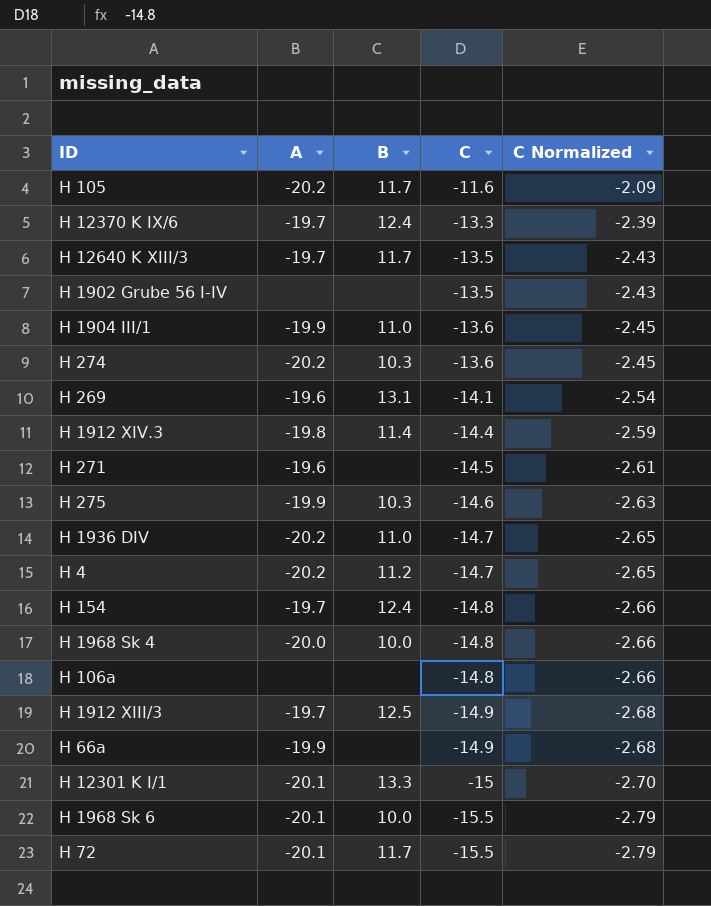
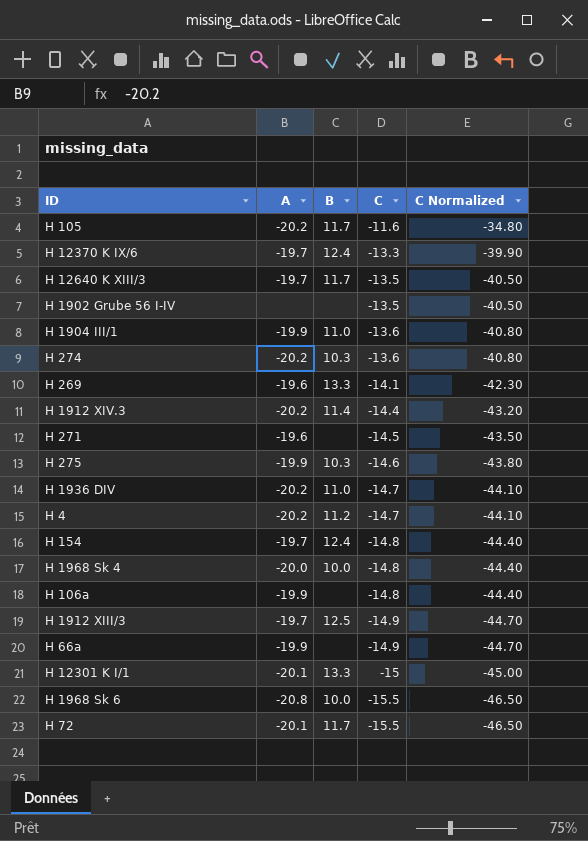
column C Normalized | formula: [C] * 0.18 -> [C] * 3
H 269 | B: 13.1 -> 13.3
H 1912 XIV.3 | A: -19.8 -> -20.2
H 106a | A: none -> -19.9
H 1968 Sk 6 | A: -20.1 -> -20.8

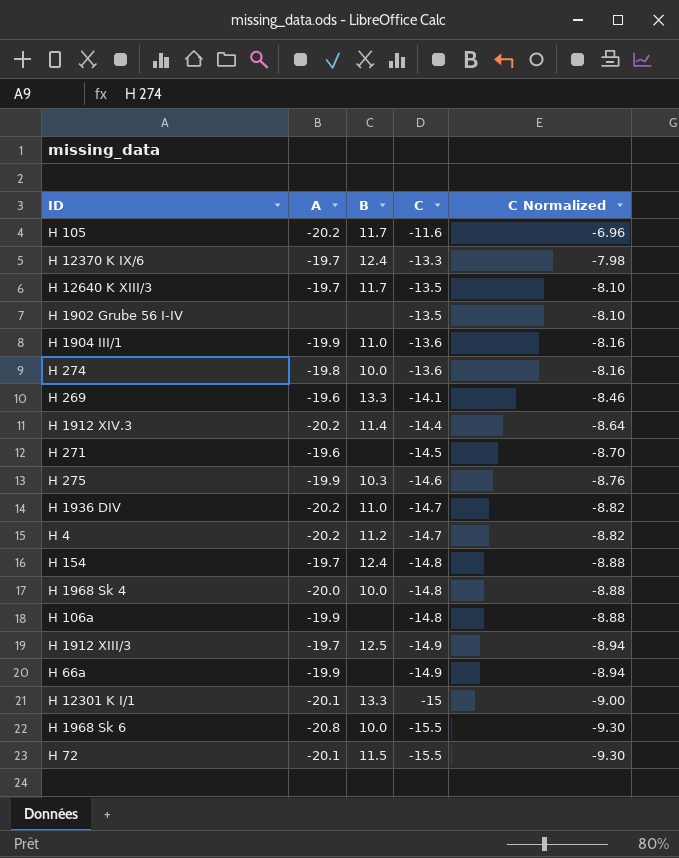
column C Normalized | formula: [C] * 3 -> [C] * 0.6
H 274 | A: -20.2 -> -19.8
H 274 | B: 10.3 -> 10.0
H 72 | B: 11.7 -> 11.5

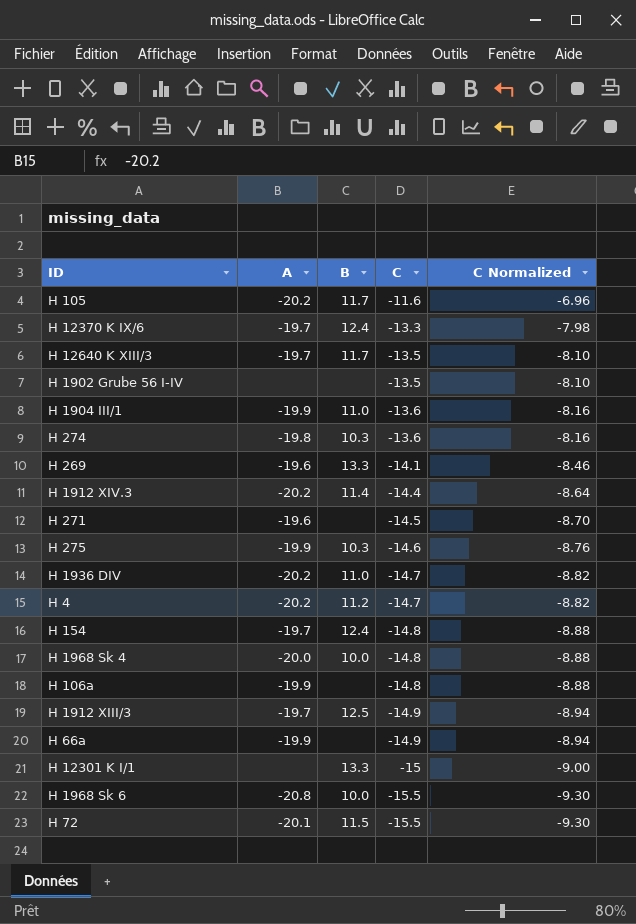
H 274 | B: 10.0 -> 10.3
H 12301 K I/1 | A: -20.1 -> none

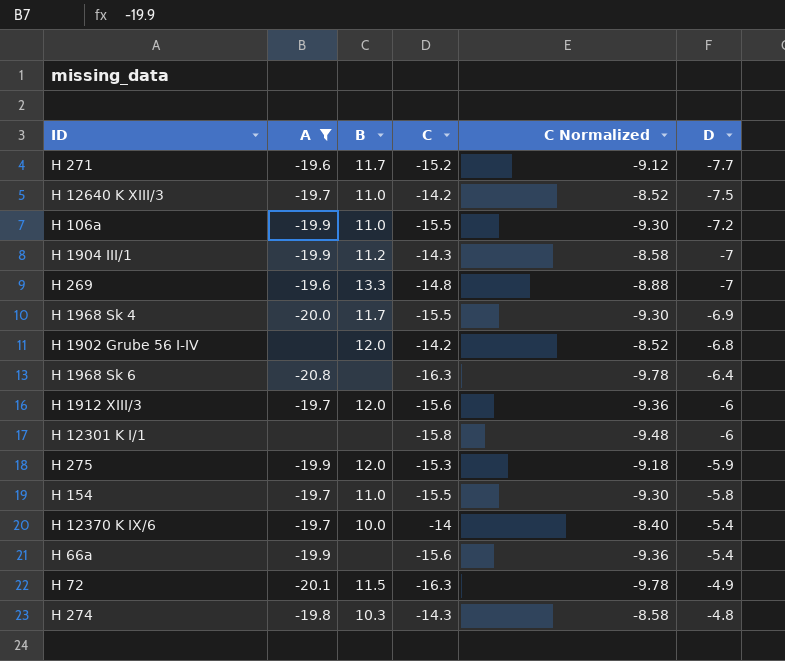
filter: none -> A != -20.2
row order: C descending -> D ascending
column D | position: none -> 6
H 271 | B: none -> 11.7
H 271 | C: -14.5 -> -15.2
H 271 | C Normalized: -8.70 -> -9.12
H 12640 K XIII/3 | B: 11.7 -> 11.0
H 12640 K XIII/3 | C: -13.5 -> -14.2
H 12640 K XIII/3 | C Normalized: -8.10 -> -8.52
H 106a | B: none -> 11.0
H 106a | C: -14.8 -> -15.5
H 106a | C Normalized: -8.88 -> -9.30
H 1904 III/1 | B: 11.0 -> 11.2
H 1904 III/1 | C: -13.6 -> -14.3
H 1904 III/1 | C Normalized: -8.16 -> -8.58
H 269 | C: -14.1 -> -14.8
H 269 | C Normalized: -8.46 -> -8.88
H 1968 Sk 4 | B: 10.0 -> 11.7
H 1968 Sk 4 | C: -14.8 -> -15.5
H 1968 Sk 4 | C Normalized: -8.88 -> -9.30
H 1902 Grube 56 I-IV | B: none -> 12.0
H 1902 Grube 56 I-IV | C: -13.5 -> -14.2
H 1902 Grube 56 I-IV | C Normalized: -8.10 -> -8.52
H 1968 Sk 6 | B: 10.0 -> none
H 1968 Sk 6 | C: -15.5 -> -16.3
H 1968 Sk 6 | C Normalized: -9.30 -> -9.78
H 1912 XIII/3 | B: 12.5 -> 12.0
H 1912 XIII/3 | C: -14.9 -> -15.6
H 1912 XIII/3 | C Normalized: -8.94 -> -9.36
H 12301 K I/1 | B: 13.3 -> none
H 12301 K I/1 | C: -15 -> -15.8
H 12301 K I/1 | C Normalized: -9.00 -> -9.48
H 275 | B: 10.3 -> 12.0
H 275 | C: -14.6 -> -15.3
H 275 | C Normalized: -8.76 -> -9.18
H 154 | B: 12.4 -> 11.0
H 154 | C: -14.8 -> -15.5
H 154 | C Normalized: -8.88 -> -9.30
H 12370 K IX/6 | B: 12.4 -> 10.0
H 12370 K IX/6 | C: -13.3 -> -14
H 12370 K IX/6 | C Normalized: -7.98 -> -8.40
H 66a | C: -14.9 -> -15.6
H 66a | C Normalized: -8.94 -> -9.36
H 72 | C: -15.5 -> -16.3
H 72 | C Normalized: -9.30 -> -9.78
H 274 | C: -13.6 -> -14.3
H 274 | C Normalized: -8.16 -> -8.58

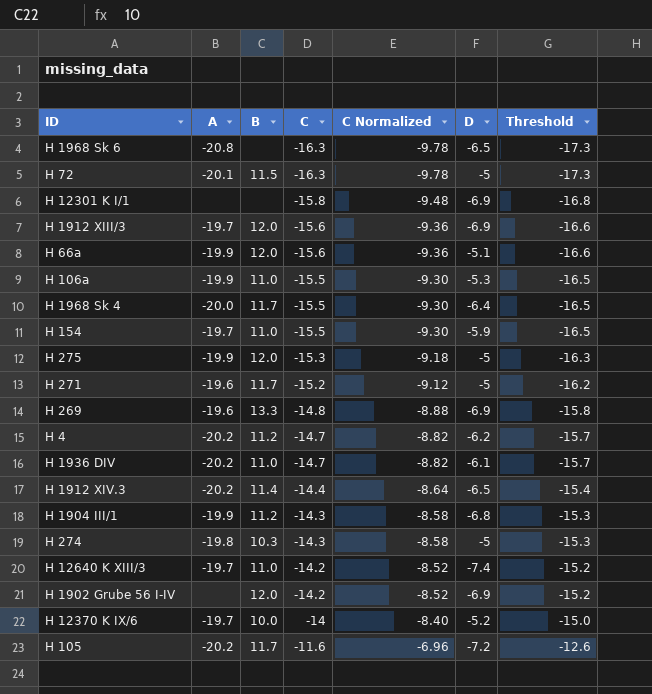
filter: A != -20.2 -> none
row order: D ascending -> C ascending
column Threshold | formula: none -> [C] - 1
H 1968 Sk 6 | D: -6.4 -> -6.5
H 72 | D: -4.9 -> -5
H 12301 K I/1 | D: -6 -> -6.9
H 1912 XIII/3 | D: -6 -> -6.9
H 66a | B: none -> 12.0
H 66a | D: -5.4 -> -5.1
H 106a | D: -7.2 -> -5.3
H 1968 Sk 4 | D: -6.9 -> -6.4
H 154 | D: -5.8 -> -5.9
H 275 | D: -5.9 -> -5
H 271 | D: -7.7 -> -5
H 269 | D: -7 -> -6.9
H 1904 III/1 | D: -7 -> -6.8
H 274 | D: -4.8 -> -5
H 12640 K XIII/3 | D: -7.5 -> -7.4
H 1902 Grube 56 I-IV | D: -6.8 -> -6.9
H 12370 K IX/6 | D: -5.4 -> -5.2

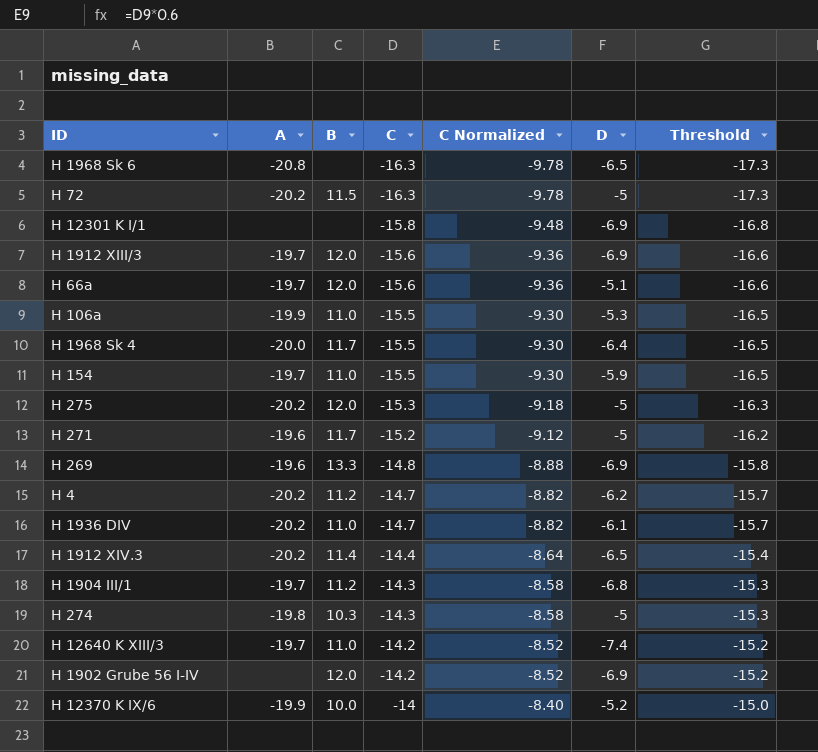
row H 105: -20.2 | 11.7 | -11.6 | -6.96 | -7.2 | -12.6 -> none
H 72 | A: -20.1 -> -20.2
H 66a | A: -19.9 -> -19.7
H 275 | A: -19.9 -> -20.2
H 1904 III/1 | A: -19.9 -> -19.7
H 12370 K IX/6 | A: -19.7 -> -19.9

